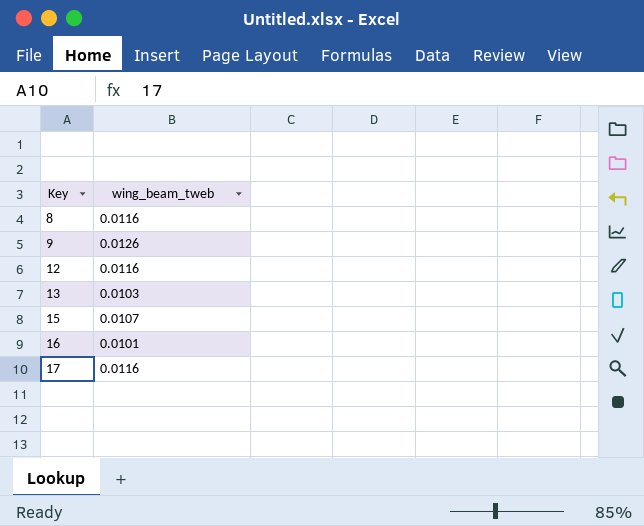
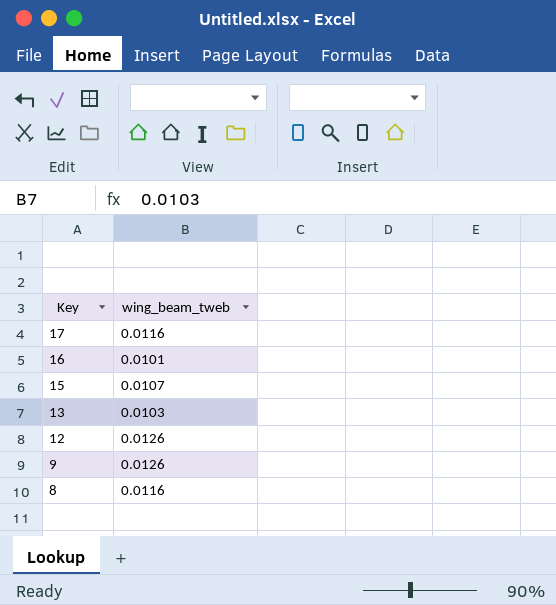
row order: Key ascending -> Key descending
12 | wing_beam_tweb: 0.0116 -> 0.0126

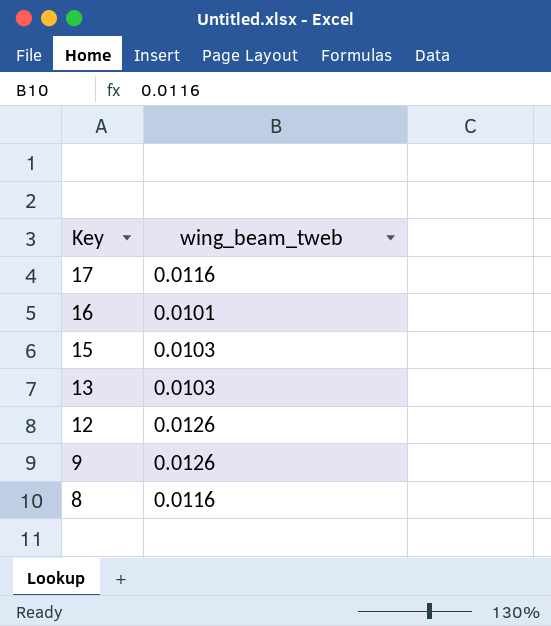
15 | wing_beam_tweb: 0.0107 -> 0.0103

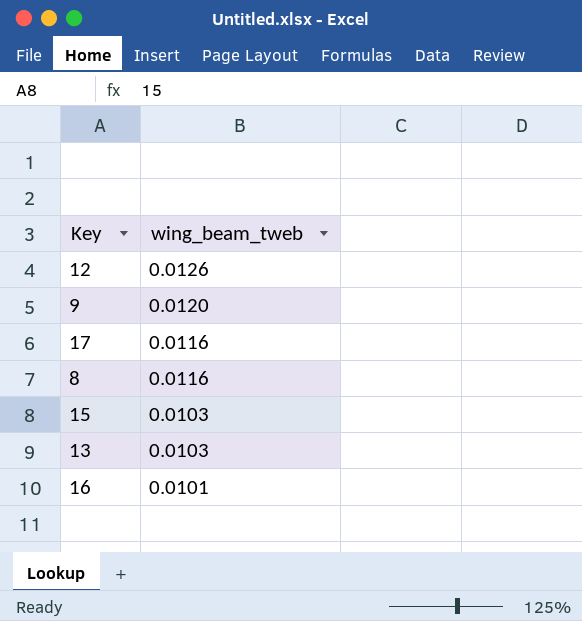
row order: Key descending -> wing_beam_tweb descending
9 | wing_beam_tweb: 0.0126 -> 0.0120

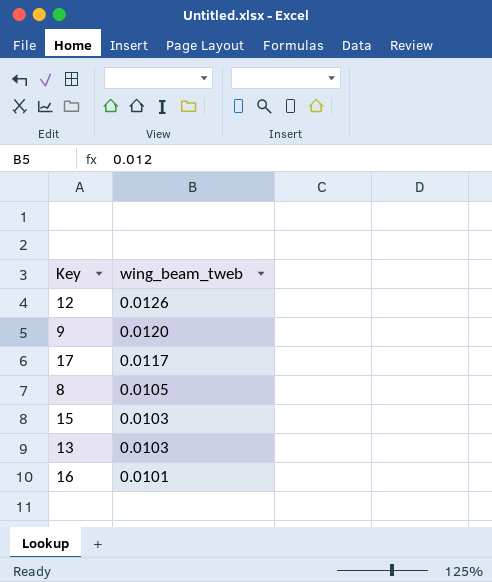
17 | wing_beam_tweb: 0.0116 -> 0.0117
8 | wing_beam_tweb: 0.0116 -> 0.0105

